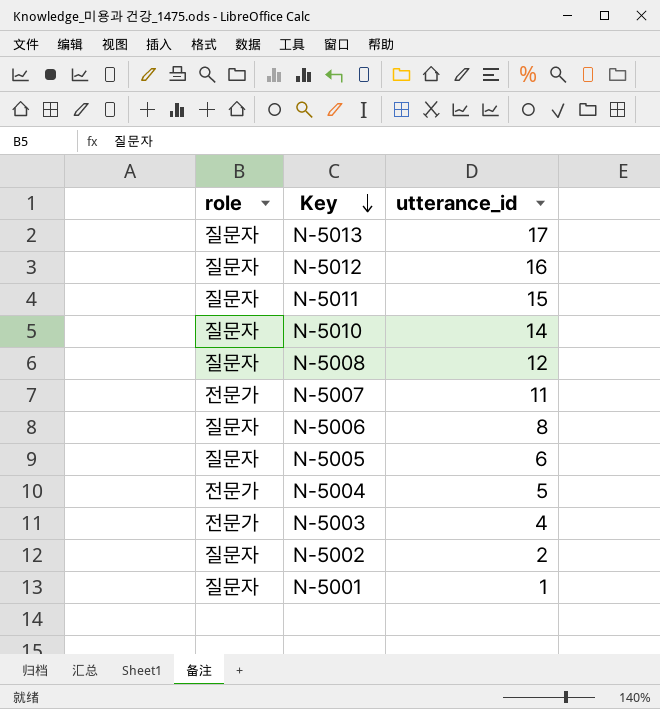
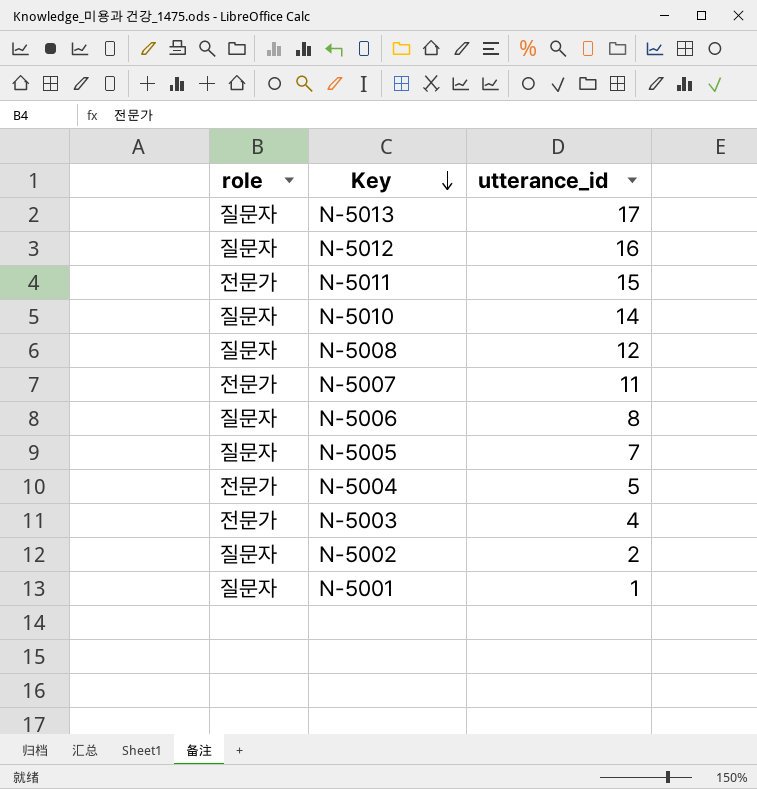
N-5011 | role: 질문자 -> 전문가
N-5005 | utterance_id: 6 -> 7

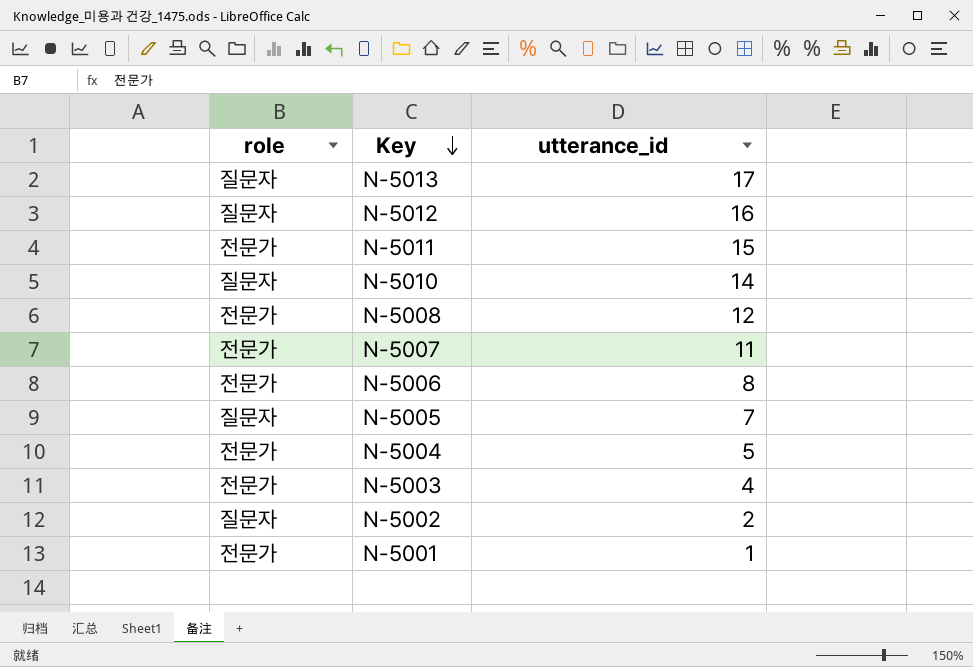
N-5008 | role: 질문자 -> 전문가
N-5006 | role: 질문자 -> 전문가
N-5001 | role: 질문자 -> 전문가

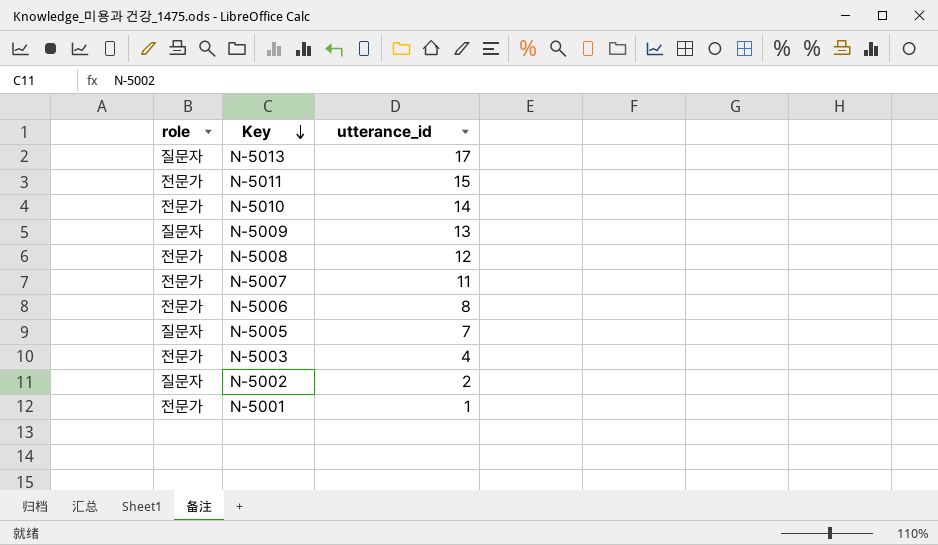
row N-5012: 질문자 | 16 -> none
row N-5004: 전문가 | 5 -> none
N-5010 | role: 질문자 -> 전문가
row N-5009: none -> 질문자 | 13

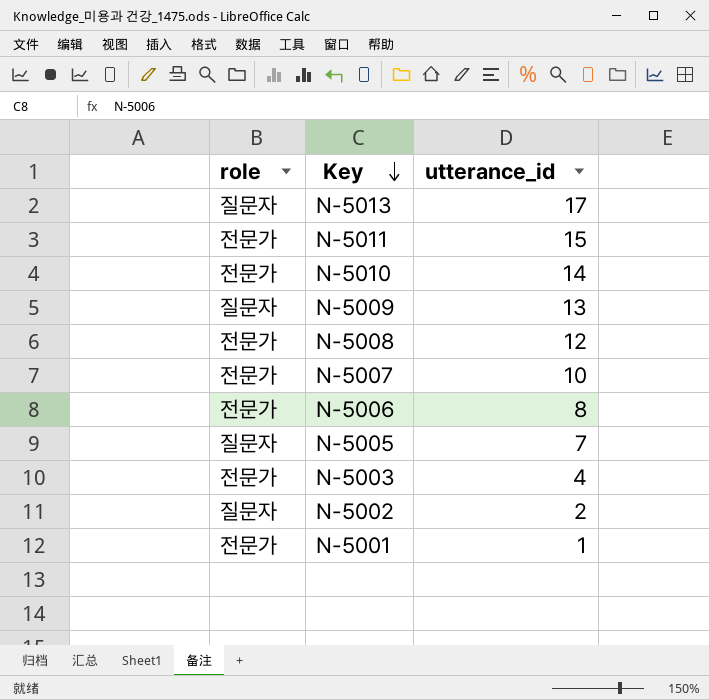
N-5007 | utterance_id: 11 -> 10

